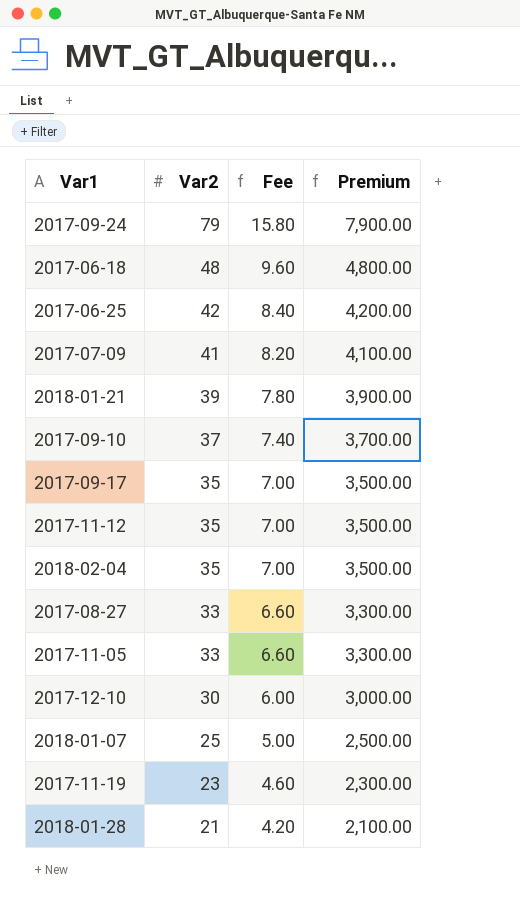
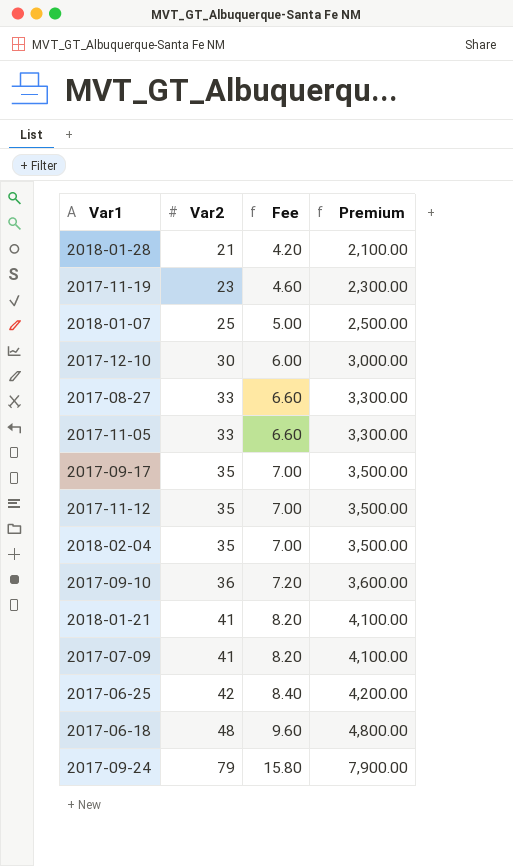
row order: Var2 descending -> Var2 ascending
2017-09-10 | Var2: 37 -> 36
2017-09-10 | Fee: 7.40 -> 7.20
2017-09-10 | Premium: 3,700.00 -> 3,600.00
2018-01-21 | Var2: 39 -> 41
2018-01-21 | Fee: 7.80 -> 8.20
2018-01-21 | Premium: 3,900.00 -> 4,100.00

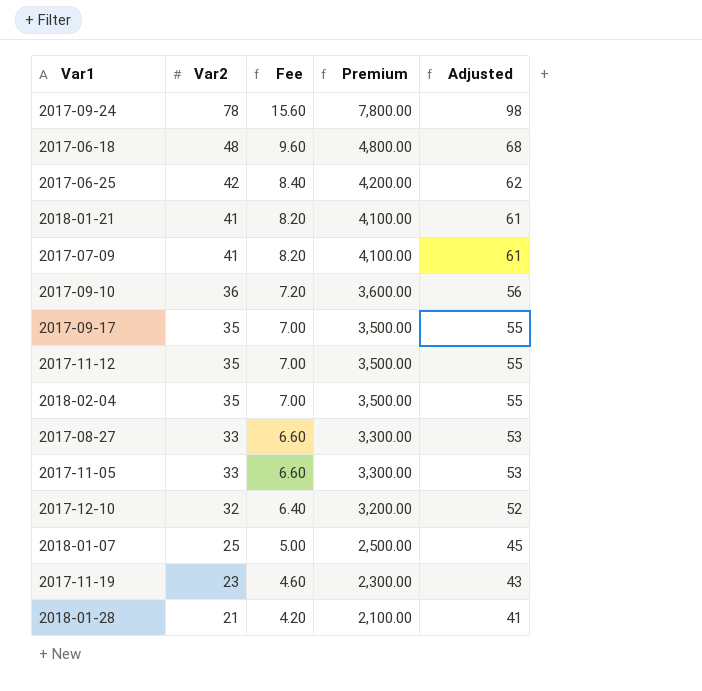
row order: Var2 ascending -> Var2 descending
column Adjusted | formula: none -> [Var2] + 20
2017-09-24 | Var2: 79 -> 78
2017-09-24 | Fee: 15.80 -> 15.60
2017-09-24 | Premium: 7,900.00 -> 7,800.00
2017-12-10 | Var2: 30 -> 32
2017-12-10 | Fee: 6.00 -> 6.40
2017-12-10 | Premium: 3,000.00 -> 3,200.00

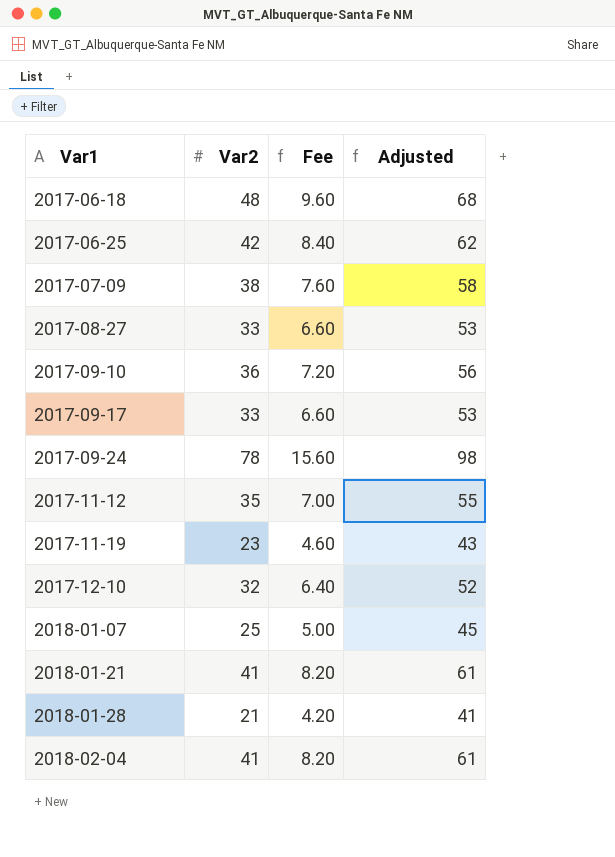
row order: Var2 descending -> Var1 ascending
column Premium | formula: [Var2] * 100 -> none
row 2017-11-05: 33 | 6.60 | 3,300.00 | 53 -> none
2017-07-09 | Var2: 41 -> 38
2017-07-09 | Fee: 8.20 -> 7.60
2017-07-09 | Adjusted: 61 -> 58
2017-09-17 | Var2: 35 -> 33
2017-09-17 | Fee: 7.00 -> 6.60
2017-09-17 | Adjusted: 55 -> 53
2018-02-04 | Var2: 35 -> 41
2018-02-04 | Fee: 7.00 -> 8.20
2018-02-04 | Adjusted: 55 -> 61

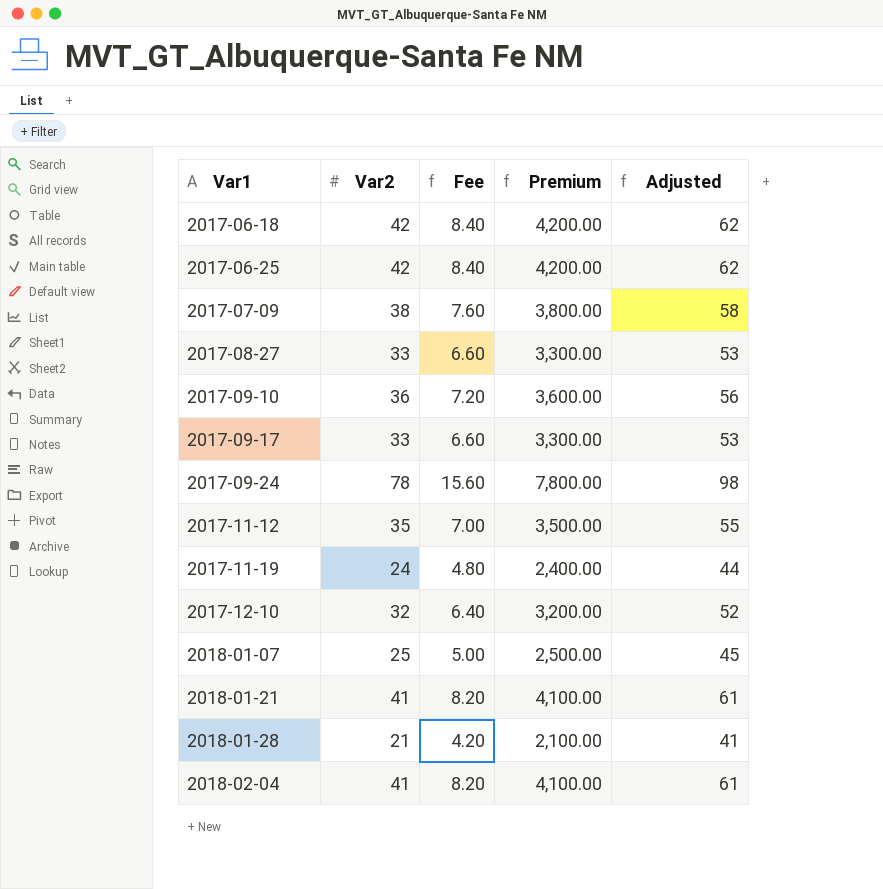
column Premium | formula: none -> [Var2] * 100
2017-06-18 | Var2: 48 -> 42
2017-06-18 | Fee: 9.60 -> 8.40
2017-06-18 | Adjusted: 68 -> 62
2017-11-19 | Var2: 23 -> 24
2017-11-19 | Fee: 4.60 -> 4.80
2017-11-19 | Adjusted: 43 -> 44

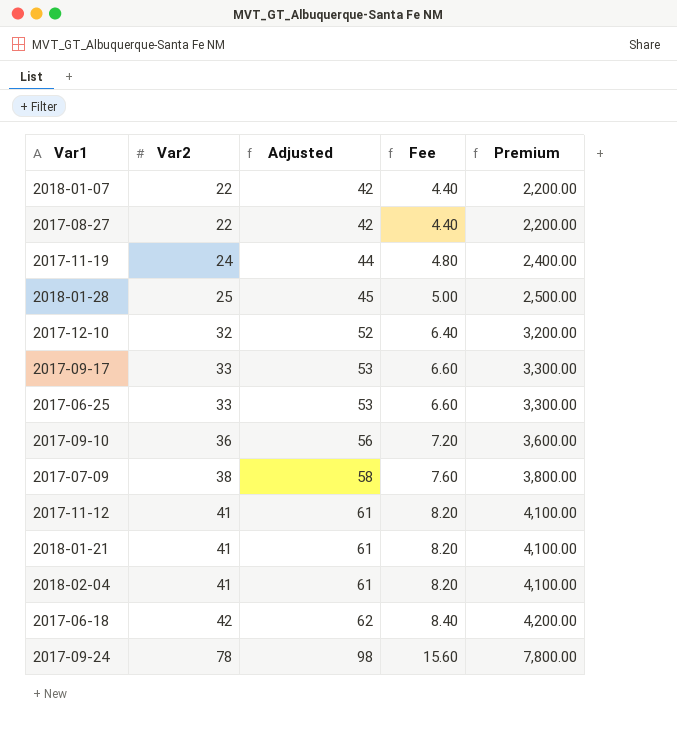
row order: Var1 ascending -> Var2 ascending
column Adjusted | position: 5 -> 3
2018-01-07 | Var2: 25 -> 22
2018-01-07 | Adjusted: 45 -> 42
2018-01-07 | Fee: 5.00 -> 4.40
2018-01-07 | Premium: 2,500.00 -> 2,200.00
2017-08-27 | Var2: 33 -> 22
2017-08-27 | Adjusted: 53 -> 42
2017-08-27 | Fee: 6.60 -> 4.40
2017-08-27 | Premium: 3,300.00 -> 2,200.00
2018-01-28 | Var2: 21 -> 25
2018-01-28 | Adjusted: 41 -> 45
2018-01-28 | Fee: 4.20 -> 5.00
2018-01-28 | Premium: 2,100.00 -> 2,500.00
2017-06-25 | Var2: 42 -> 33
2017-06-25 | Adjusted: 62 -> 53
2017-06-25 | Fee: 8.40 -> 6.60
2017-06-25 | Premium: 4,200.00 -> 3,300.00
2017-11-12 | Var2: 35 -> 41
2017-11-12 | Adjusted: 55 -> 61
2017-11-12 | Fee: 7.00 -> 8.20
2017-11-12 | Premium: 3,500.00 -> 4,100.00

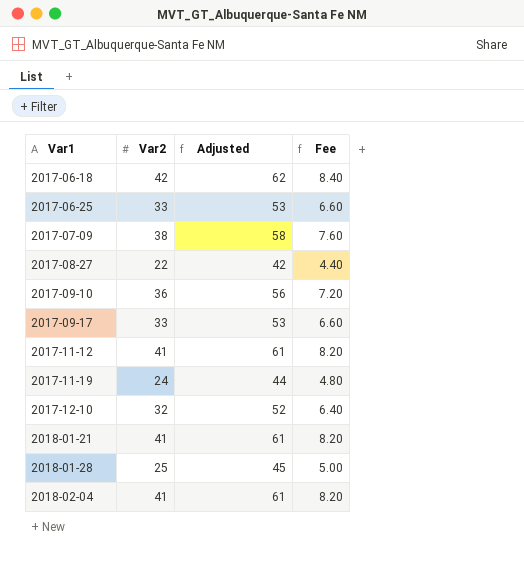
row order: Var2 ascending -> Var1 ascending
column Premium | formula: [Var2] * 100 -> none
row 2018-01-07: 22 | 42 | 4.40 | 2,200.00 -> none
row 2017-09-24: 78 | 98 | 15.60 | 7,800.00 -> none

